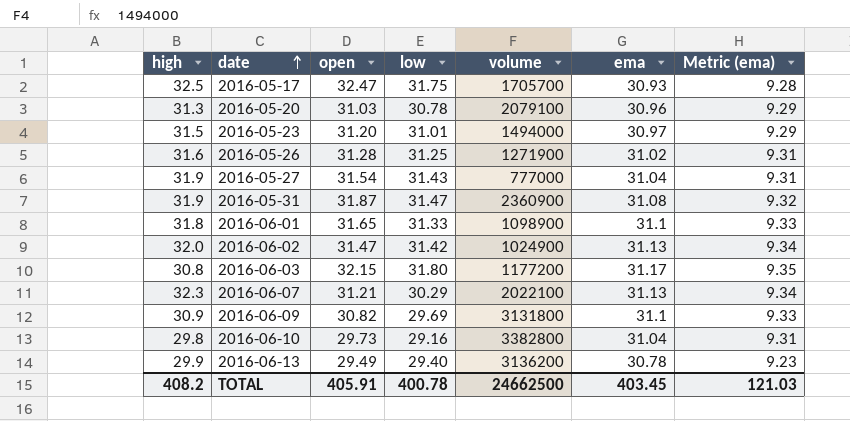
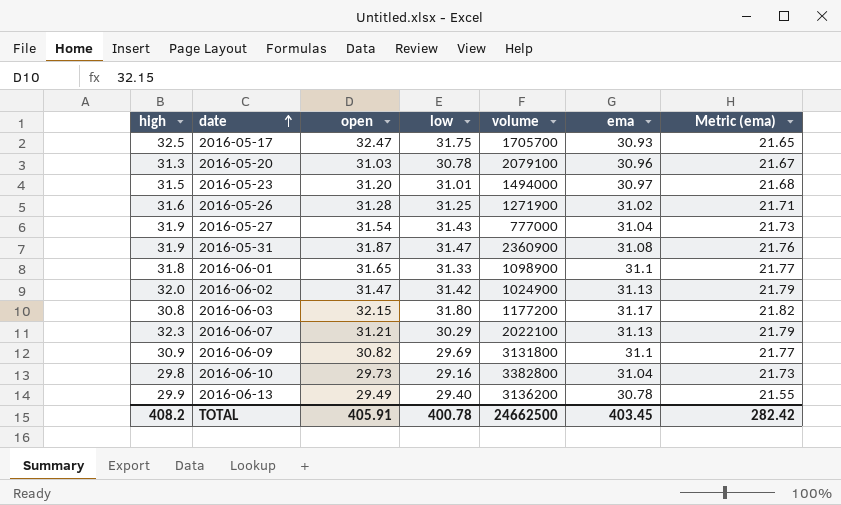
column Metric (ema) | formula: [ema] * 0.3 -> [ema] * 0.7
TOTAL | Metric (ema): 121.03 -> 282.42

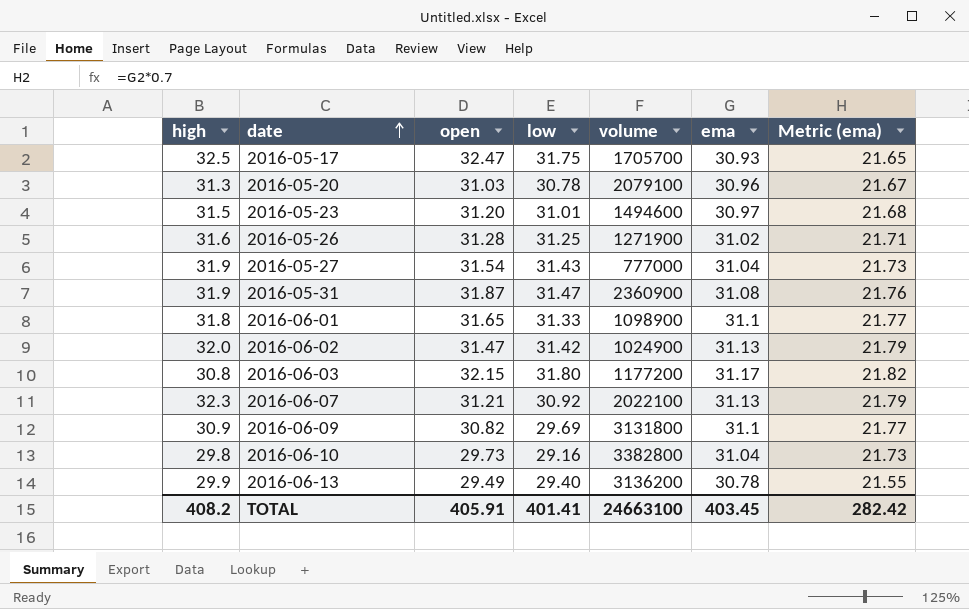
2016-05-23 | volume: 1494000 -> 1494600
2016-06-07 | low: 30.29 -> 30.92
TOTAL | low: 400.78 -> 401.41
TOTAL | volume: 24662500 -> 24663100

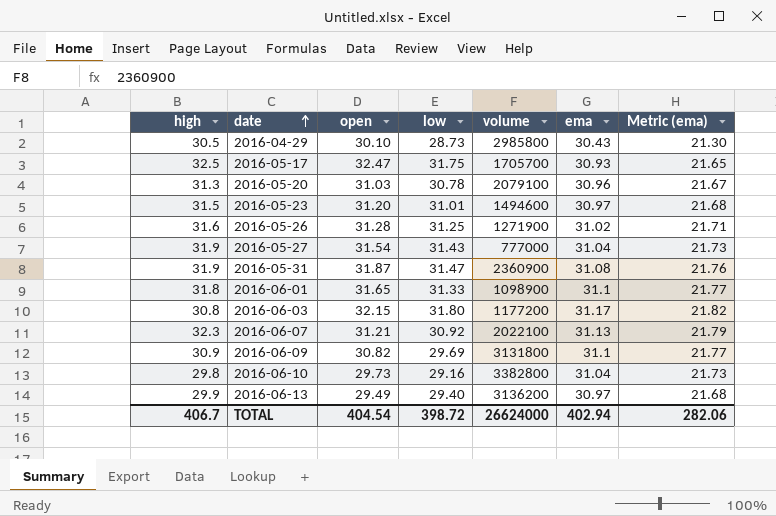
row 2016-06-02: 32.0 | 31.47 | 31.42 | 1024900 | 31.13 | 21.79 -> none
row 2016-04-29: none -> 30.5 | 30.10 | 28.73 | 2985800 | 30.43 | 21.30
2016-06-13 | ema: 30.78 -> 30.97
2016-06-13 | Metric (ema): 21.55 -> 21.68
TOTAL | high: 408.2 -> 406.7
TOTAL | open: 405.91 -> 404.54
TOTAL | low: 401.41 -> 398.72
TOTAL | volume: 24663100 -> 26624000
TOTAL | ema: 403.45 -> 402.94
TOTAL | Metric (ema): 282.42 -> 282.06

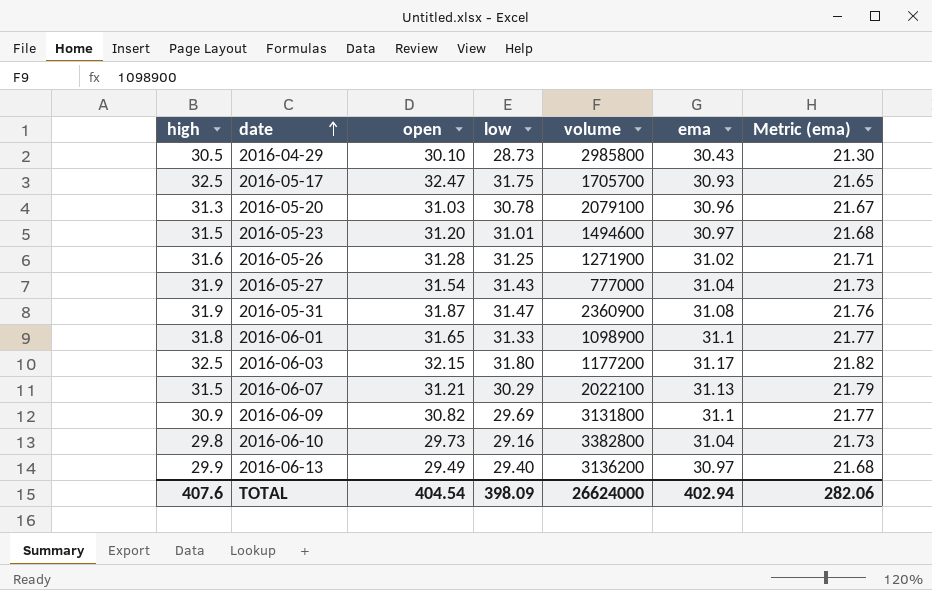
2016-06-03 | high: 30.8 -> 32.5
2016-06-07 | high: 32.3 -> 31.5
2016-06-07 | low: 30.92 -> 30.29
TOTAL | high: 406.7 -> 407.6
TOTAL | low: 398.72 -> 398.09

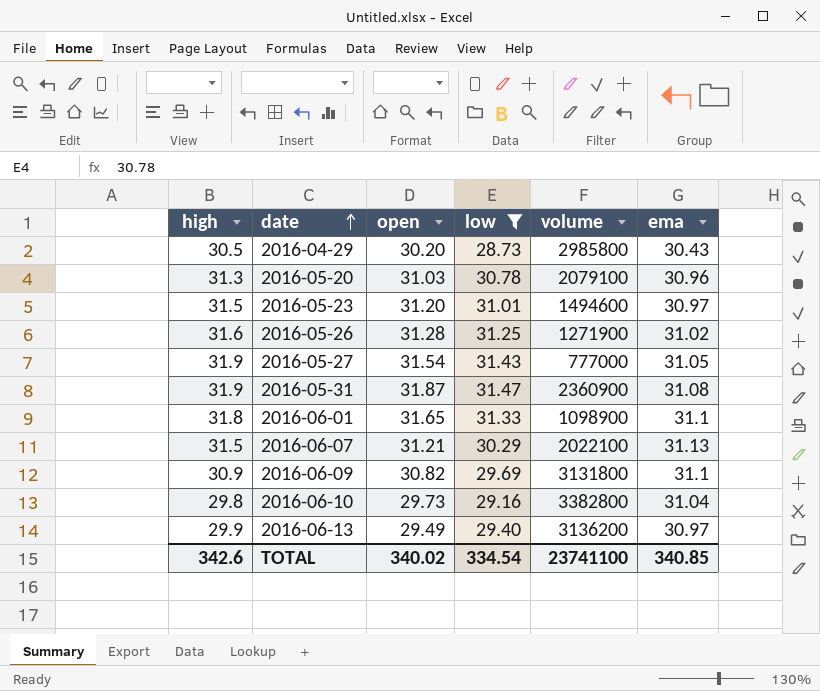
filter: none -> low <= 31.47
column Metric (ema) | formula: [ema] * 0.7 -> none
2016-04-29 | open: 30.10 -> 30.20
2016-05-27 | ema: 31.04 -> 31.05
TOTAL | high: 407.6 -> 342.6
TOTAL | open: 404.54 -> 340.02
TOTAL | low: 398.09 -> 334.54
TOTAL | volume: 26624000 -> 23741100
TOTAL | ema: 402.94 -> 340.85

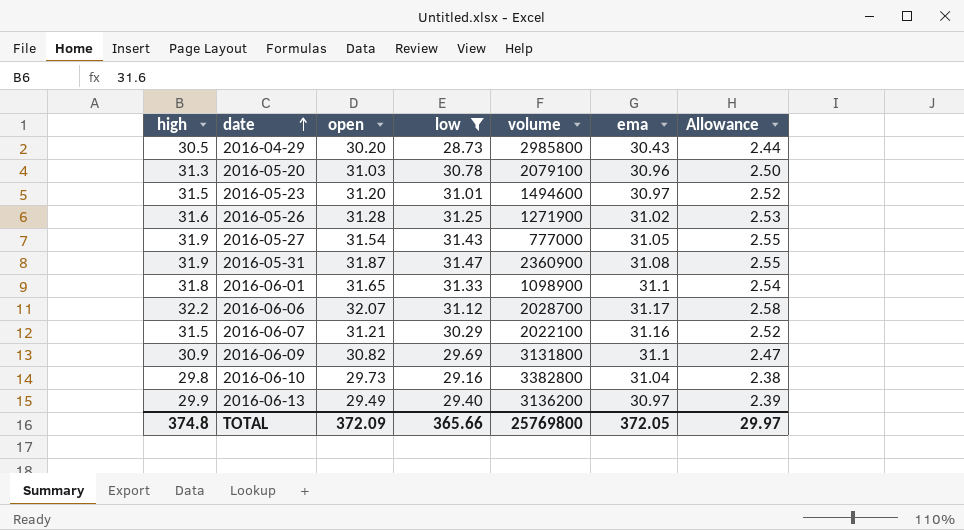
column Allowance | formula: none -> [high] * 0.08
row 2016-06-06: none -> 32.2 | 32.07 | 31.12 | 2028700 | 31.17 | 2.58
2016-06-07 | ema: 31.13 -> 31.16
TOTAL | high: 342.6 -> 374.8
TOTAL | open: 340.02 -> 372.09
TOTAL | low: 334.54 -> 365.66
TOTAL | volume: 23741100 -> 25769800
TOTAL | ema: 340.85 -> 372.05

